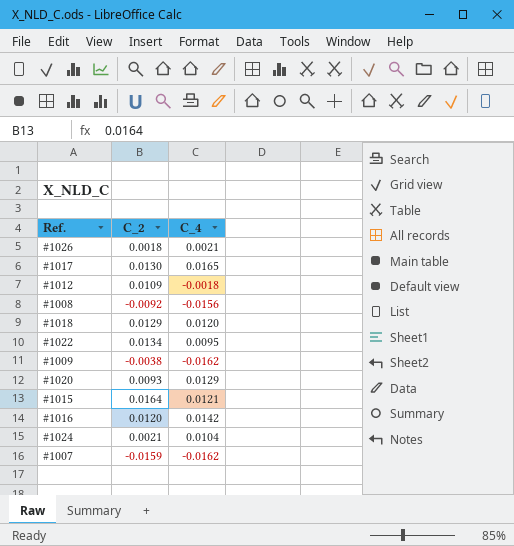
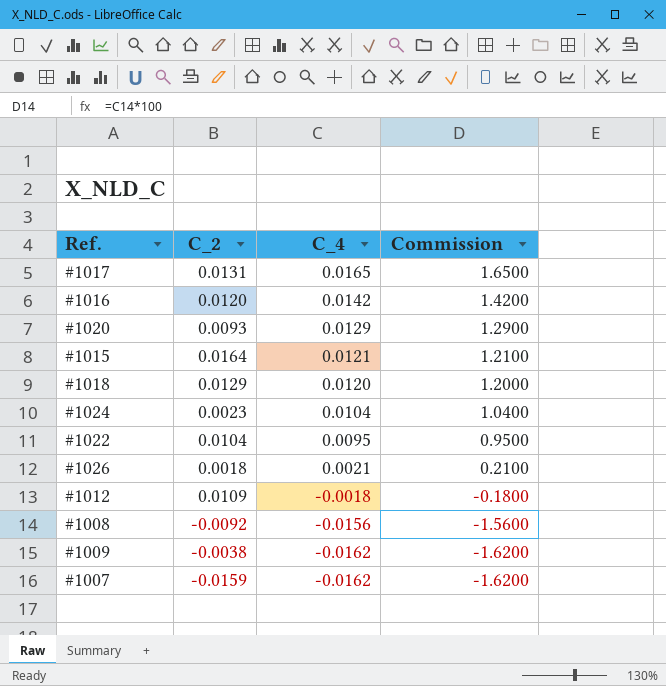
row order: none -> C_4 descending
column Commission | formula: none -> [C_4] * 100
#1017 | C_2: 0.0130 -> 0.0131
#1024 | C_2: 0.0021 -> 0.0023
#1022 | C_2: 0.0134 -> 0.0104

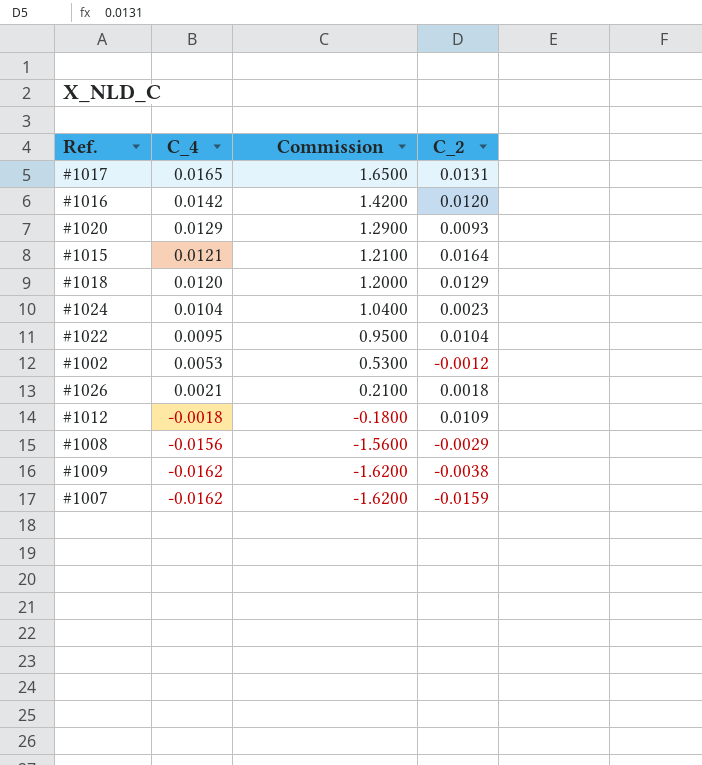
column C_2 | position: 2 -> 4
row #1002: none -> 0.0053 | 0.5300 | -0.0012
#1008 | C_2: -0.0092 -> -0.0029

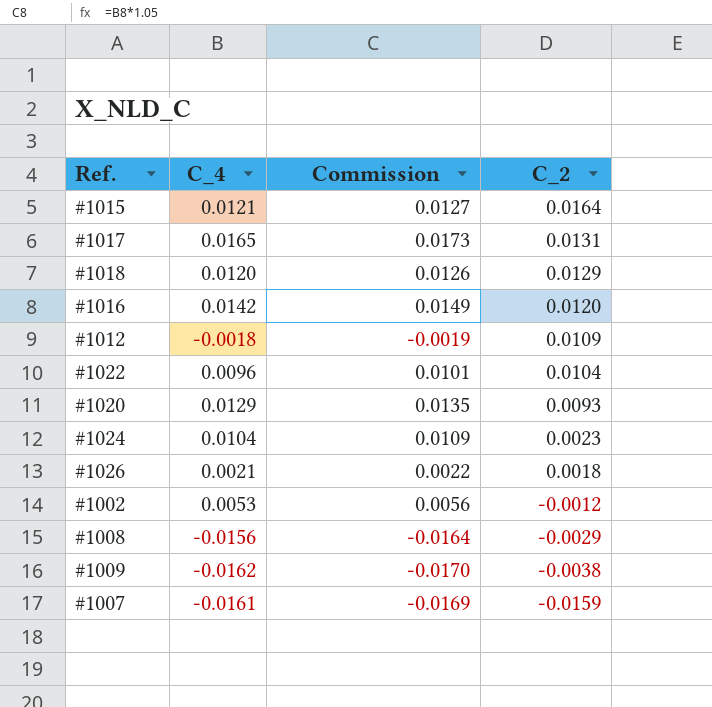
row order: C_4 descending -> C_2 descending
column Commission | formula: [C_4] * 100 -> [C_4] * 1.05
#1022 | C_4: 0.0095 -> 0.0096
#1007 | C_4: -0.0162 -> -0.0161

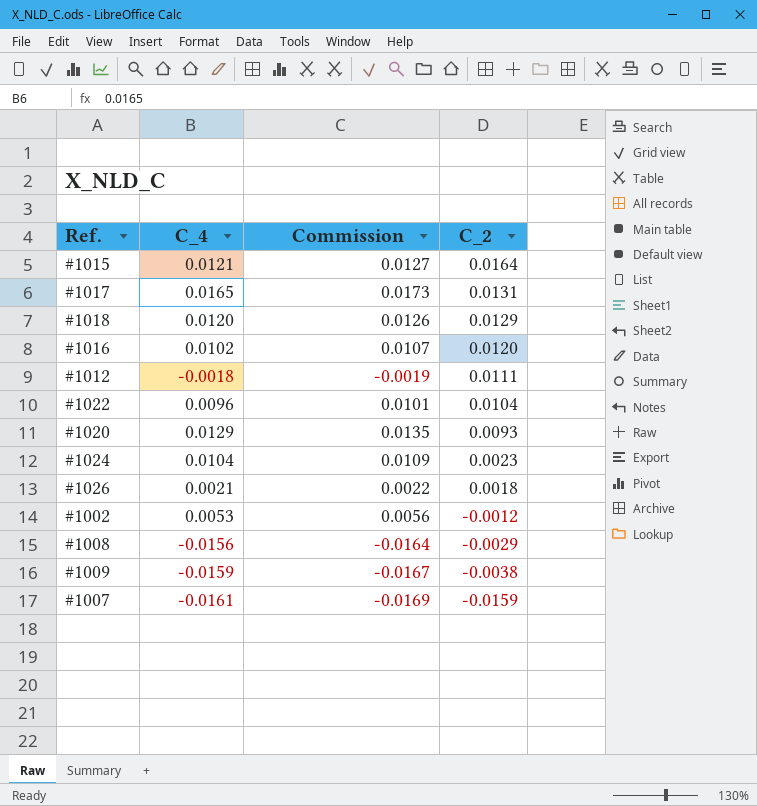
#1016 | C_4: 0.0142 -> 0.0102
#1016 | Commission: 0.0149 -> 0.0107
#1012 | C_2: 0.0109 -> 0.0111
#1009 | C_4: -0.0162 -> -0.0159
#1009 | Commission: -0.0170 -> -0.0167

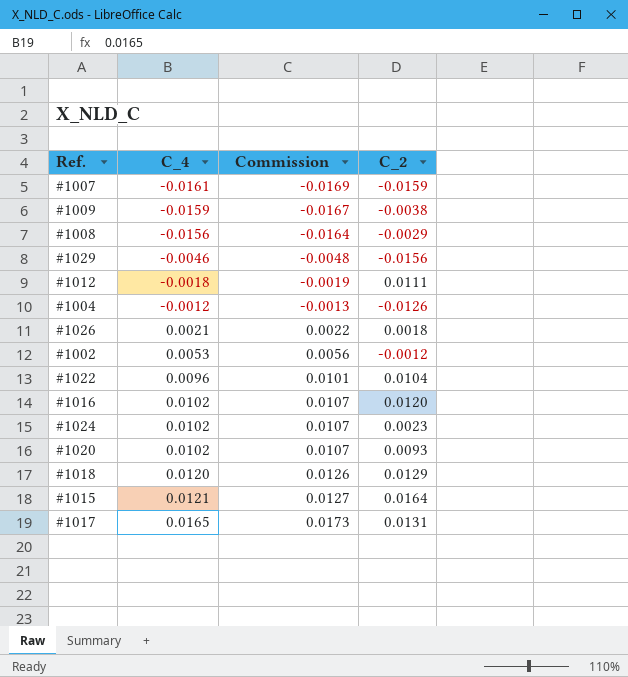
row order: C_2 descending -> C_4 ascending
row #1029: none -> -0.0046 | -0.0048 | -0.0156
row #1004: none -> -0.0012 | -0.0013 | -0.0126
#1024 | C_4: 0.0104 -> 0.0102
#1024 | Commission: 0.0109 -> 0.0107
#1020 | C_4: 0.0129 -> 0.0102
#1020 | Commission: 0.0135 -> 0.0107

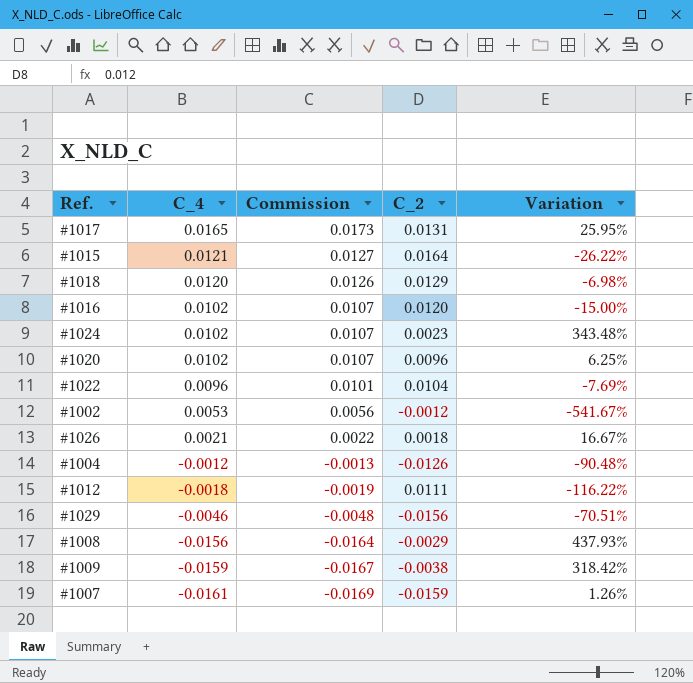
row order: C_4 ascending -> C_4 descending
column Variation | formula: none -> ([C_4] - [C_2]) / [C_2]
#1020 | C_2: 0.0093 -> 0.0096

